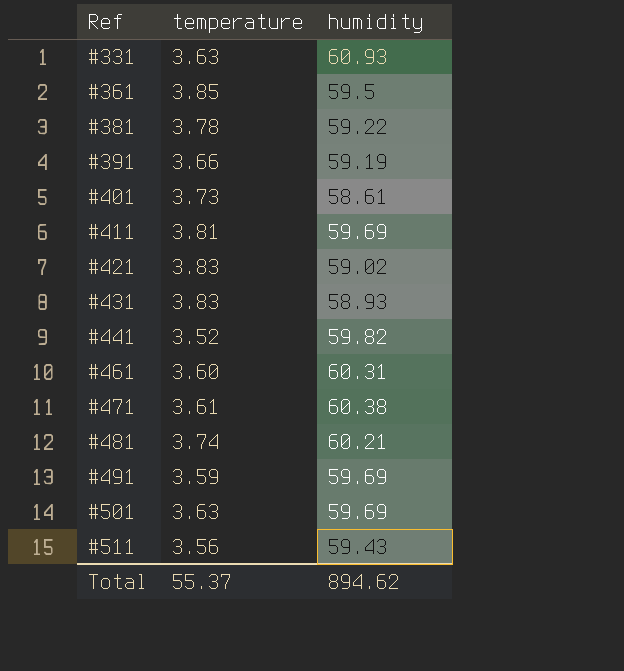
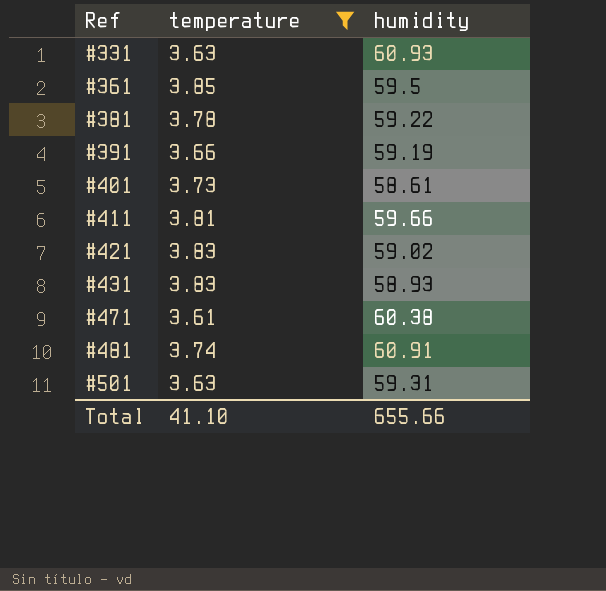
filter: none -> temperature >= 3.61
#411 | humidity: 59.69 -> 59.66
#481 | humidity: 60.21 -> 60.91
#501 | humidity: 59.69 -> 59.31
Total | temperature: 55.37 -> 41.10
Total | humidity: 894.62 -> 655.66

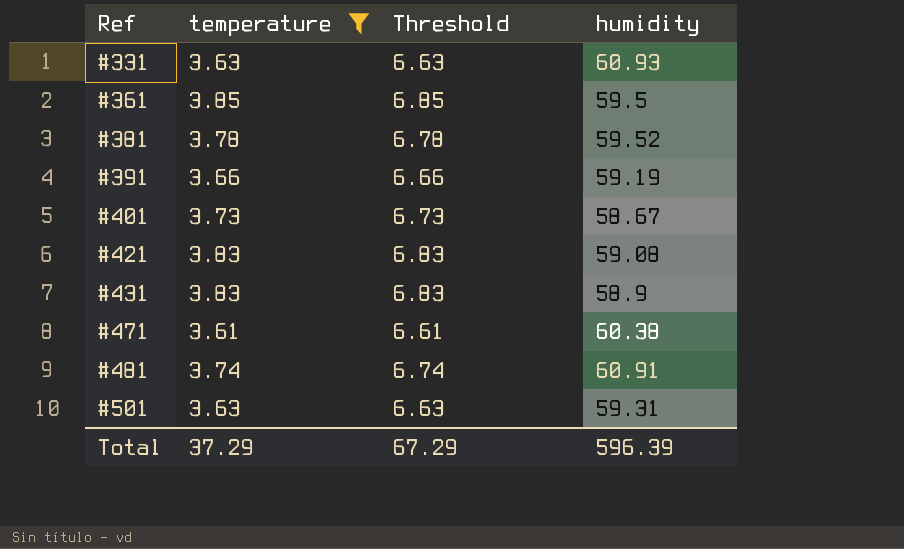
column Threshold | formula: none -> [temperature] + 3
row #411: 3.81 | 59.66 -> none
#381 | humidity: 59.22 -> 59.52
#401 | humidity: 58.61 -> 58.67
#421 | humidity: 59.02 -> 59.08
#431 | humidity: 58.93 -> 58.9
Total | temperature: 41.10 -> 37.29
Total | humidity: 655.66 -> 596.39

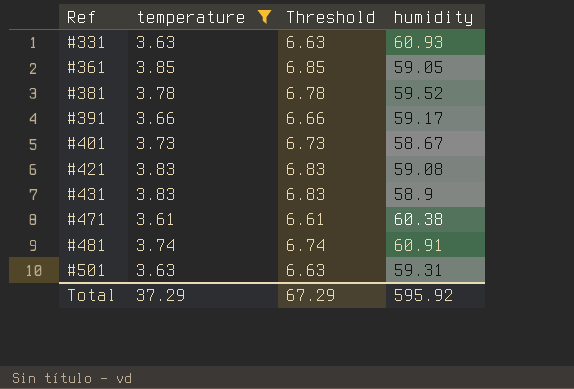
#361 | humidity: 59.5 -> 59.05
#391 | humidity: 59.19 -> 59.17
Total | humidity: 596.39 -> 595.92

